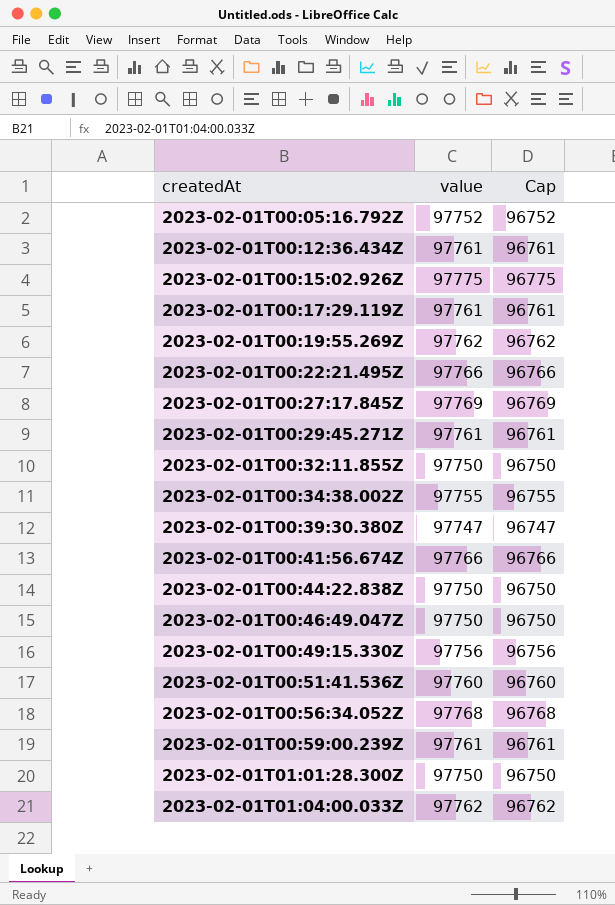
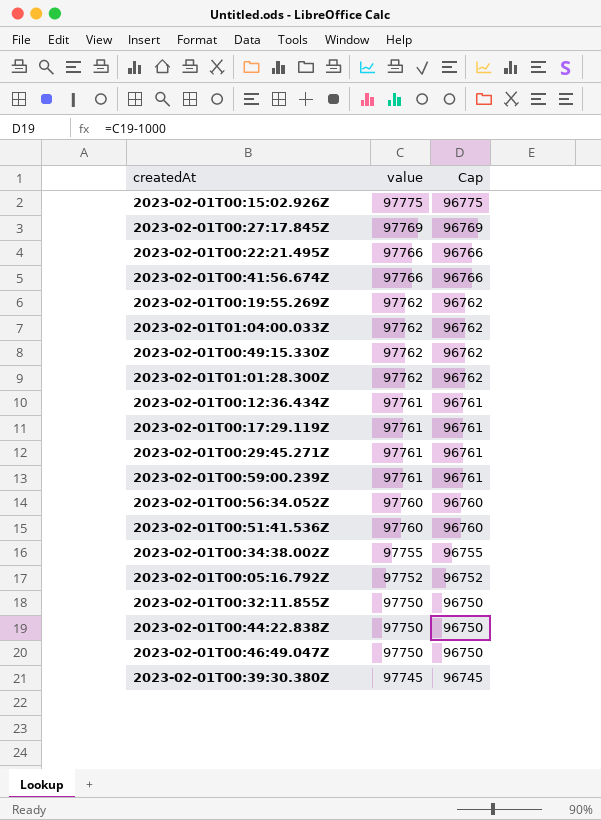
row order: createdAt ascending -> value descending
2023-02-01T00:49:15.330Z | value: 97756 -> 97762
2023-02-01T00:49:15.330Z | Cap: 96756 -> 96762
2023-02-01T01:01:28.300Z | value: 97750 -> 97762
2023-02-01T01:01:28.300Z | Cap: 96750 -> 96762
2023-02-01T00:56:34.052Z | value: 97768 -> 97760
2023-02-01T00:56:34.052Z | Cap: 96768 -> 96760
2023-02-01T00:39:30.380Z | value: 97747 -> 97745
2023-02-01T00:39:30.380Z | Cap: 96747 -> 96745

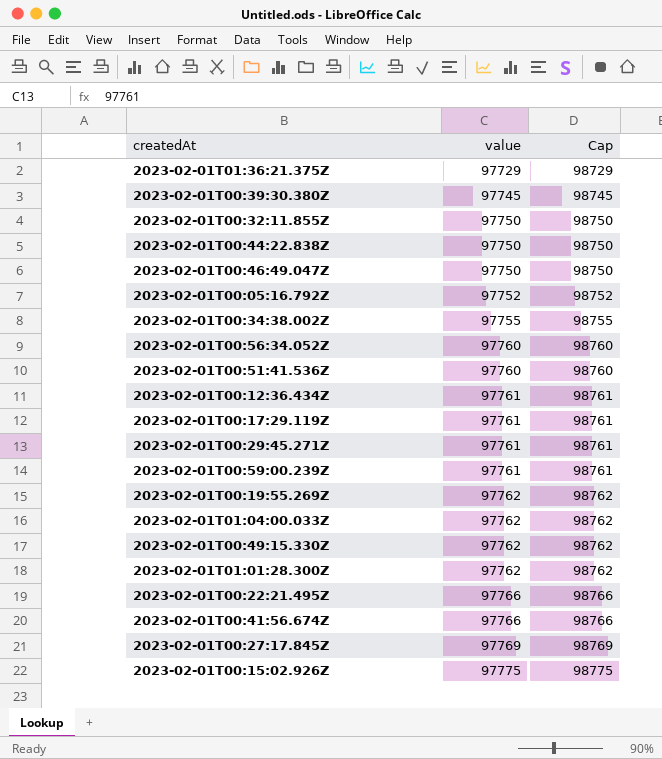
row order: value descending -> value ascending
column Cap | formula: [value] - 1000 -> [value] + 1000
row 2023-02-01T01:36:21.375Z: none -> 97729 | 98729

